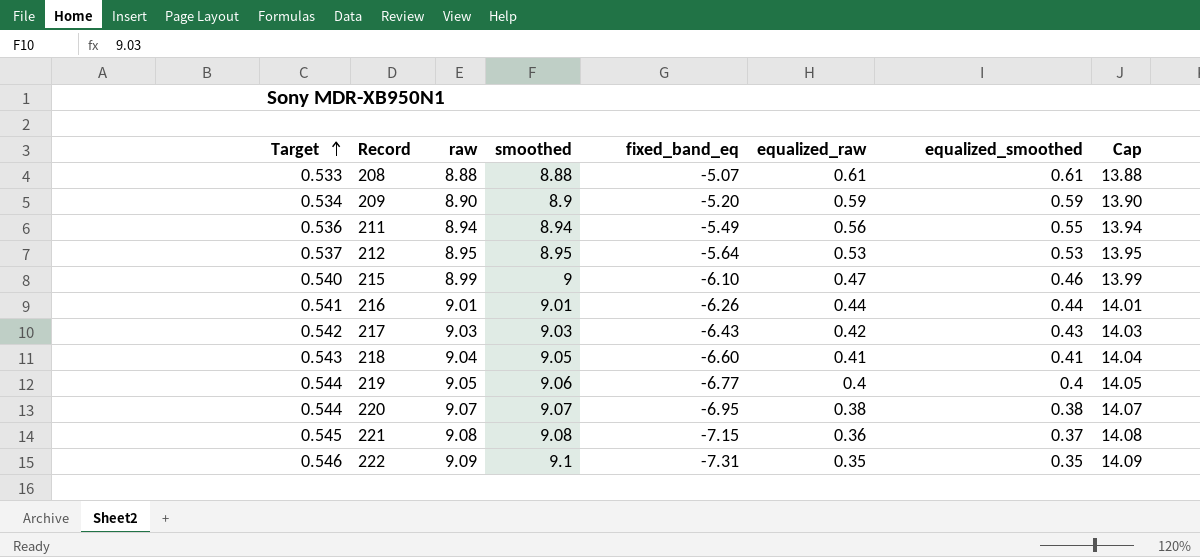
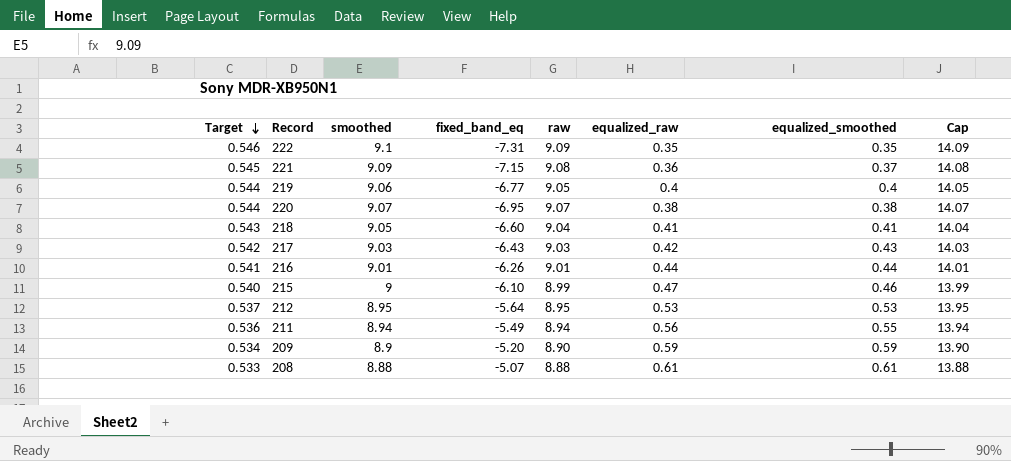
row order: Target ascending -> Target descending
column raw | position: 3 -> 5
221 | smoothed: 9.08 -> 9.09

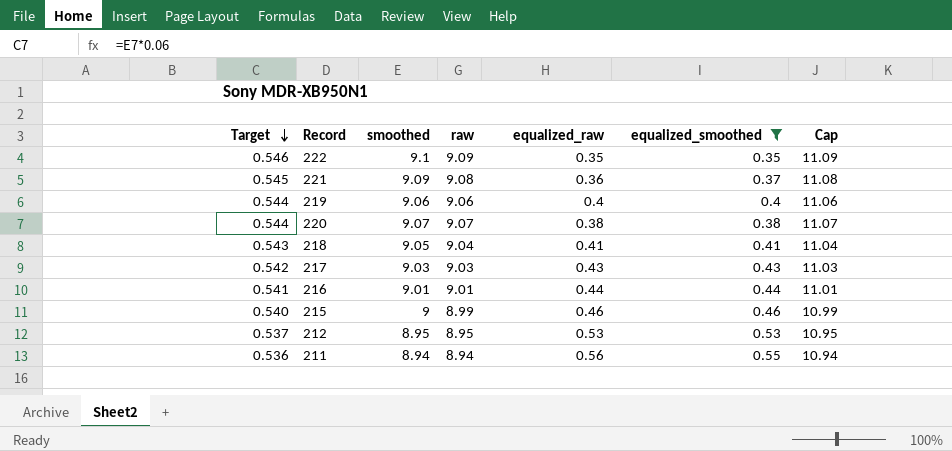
filter: none -> equalized_smoothed <= 0.55
column fixed_band_eq | position: 4 -> none
column Cap | formula: [raw] + 5 -> [raw] + 2
219 | raw: 9.05 -> 9.06
217 | equalized_raw: 0.42 -> 0.43
215 | equalized_raw: 0.47 -> 0.46

